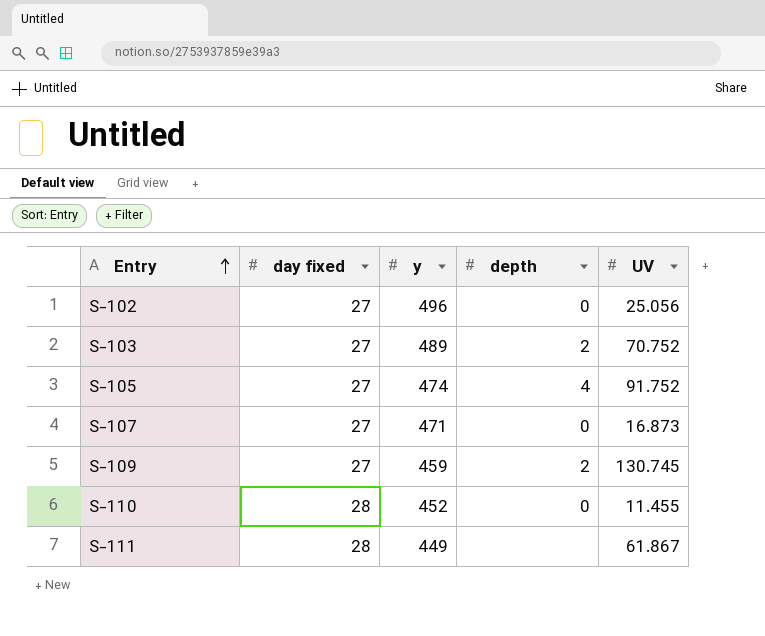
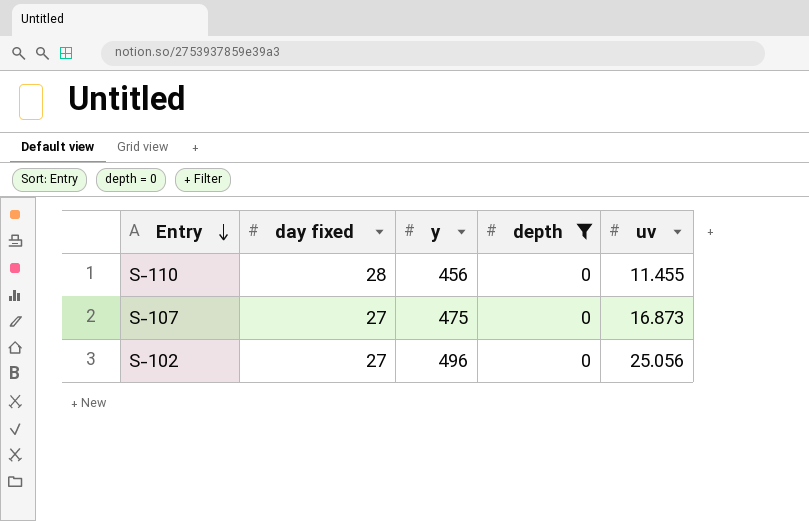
filter: none -> depth = 0
row order: Entry ascending -> Entry descending
column name: UV -> uv
S-110 | y: 452 -> 456
S-107 | y: 471 -> 475

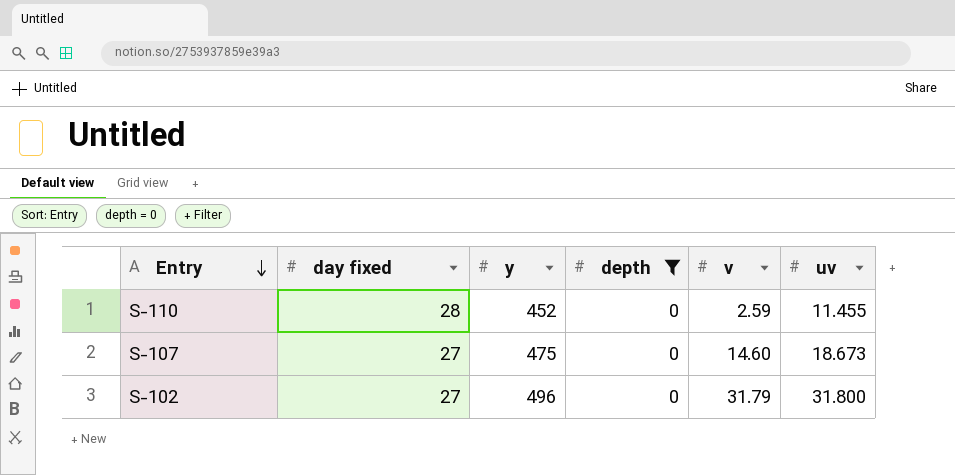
column v | position: none -> 5
S-110 | y: 456 -> 452
S-107 | uv: 16.873 -> 18.673
S-102 | uv: 25.056 -> 31.800

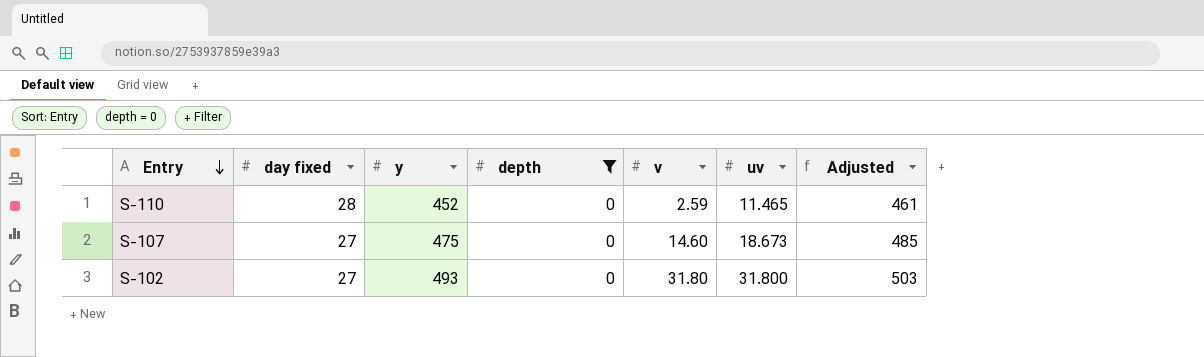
column Adjusted | formula: none -> [y] * 1.02
S-110 | uv: 11.455 -> 11.465
S-102 | y: 496 -> 493
S-102 | v: 31.79 -> 31.80

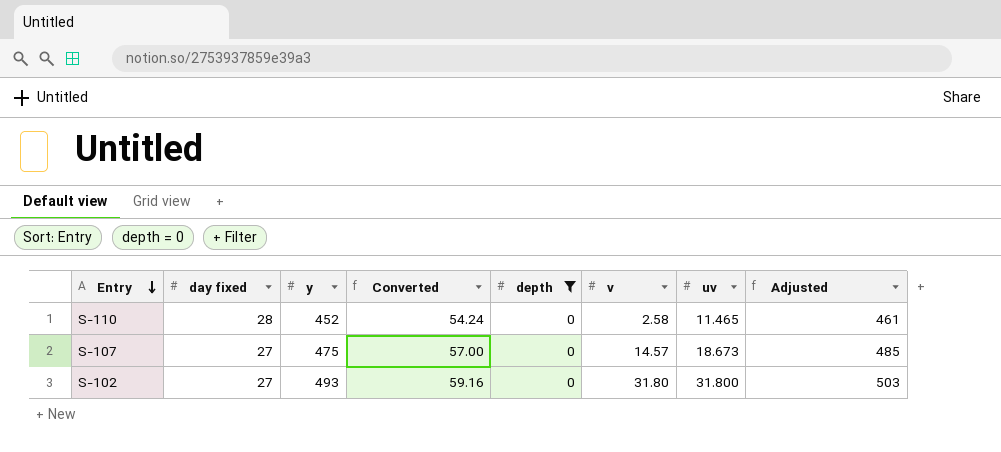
column Converted | formula: none -> [y] * 0.12
S-110 | v: 2.59 -> 2.58
S-107 | v: 14.60 -> 14.57

